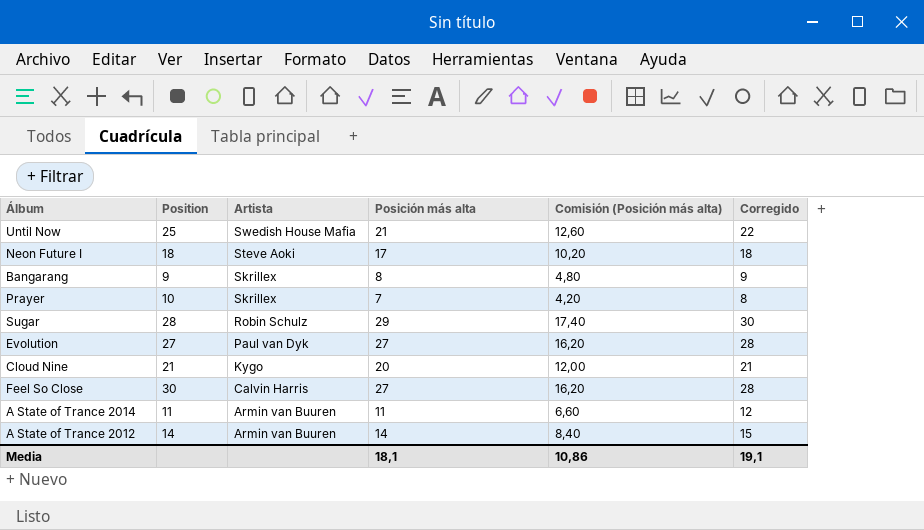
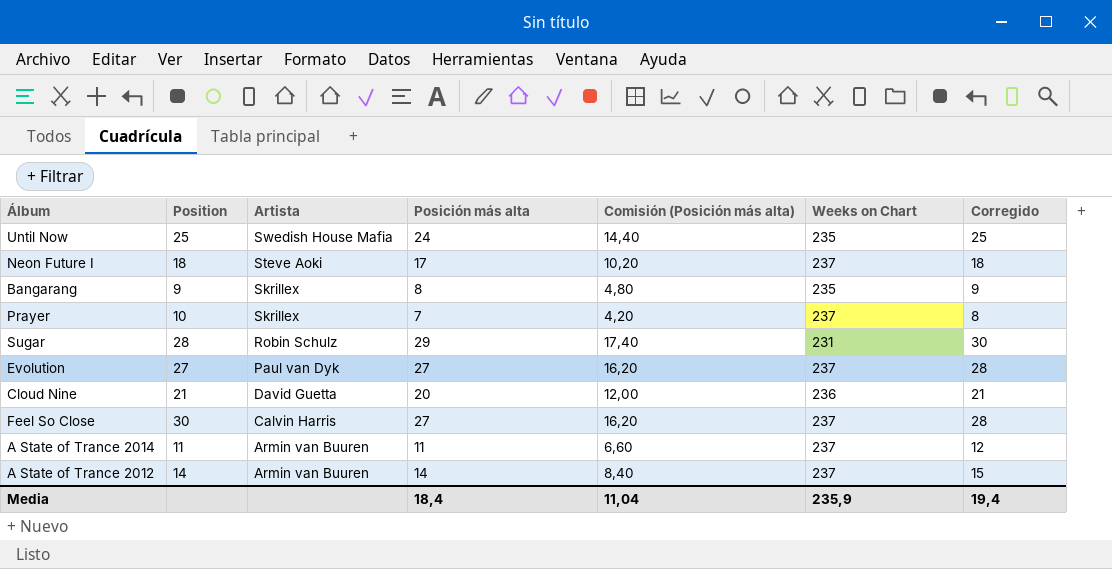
column Weeks on Chart | position: none -> 6
Until Now | Posición más alta: 21 -> 24
Until Now | Comisión (Posición más alta): 12,60 -> 14,40
Until Now | Corregido: 22 -> 25
Cloud Nine | Artista: Kygo -> David Guetta
Media | Posición más alta: 18,1 -> 18,4
Media | Comisión (Posición más alta): 10,86 -> 11,04
Media | Corregido: 19,1 -> 19,4

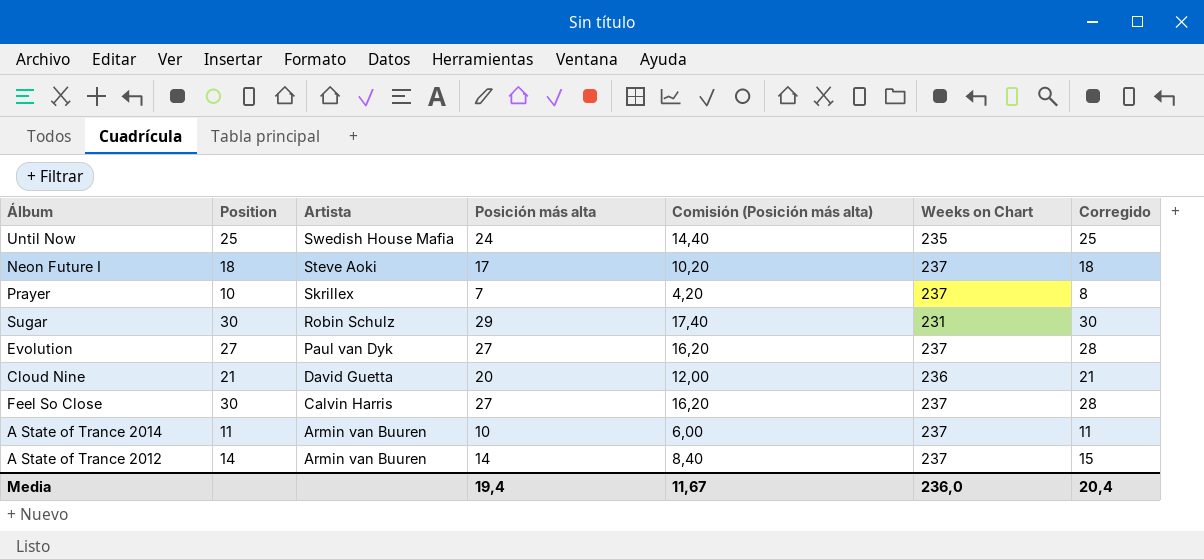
row Bangarang: 9 | Skrillex | 8 | 4,80 | 235 | 9 -> none
Sugar | Position: 28 -> 30
A State of Trance 2014 | Posición más alta: 11 -> 10
A State of Trance 2014 | Comisión (Posición más alta): 6,60 -> 6,00
A State of Trance 2014 | Corregido: 12 -> 11
Media | Posición más alta: 18,4 -> 19,4
Media | Comisión (Posición más alta): 11,04 -> 11,67
Media | Weeks on Chart: 235,9 -> 236,0
Media | Corregido: 19,4 -> 20,4

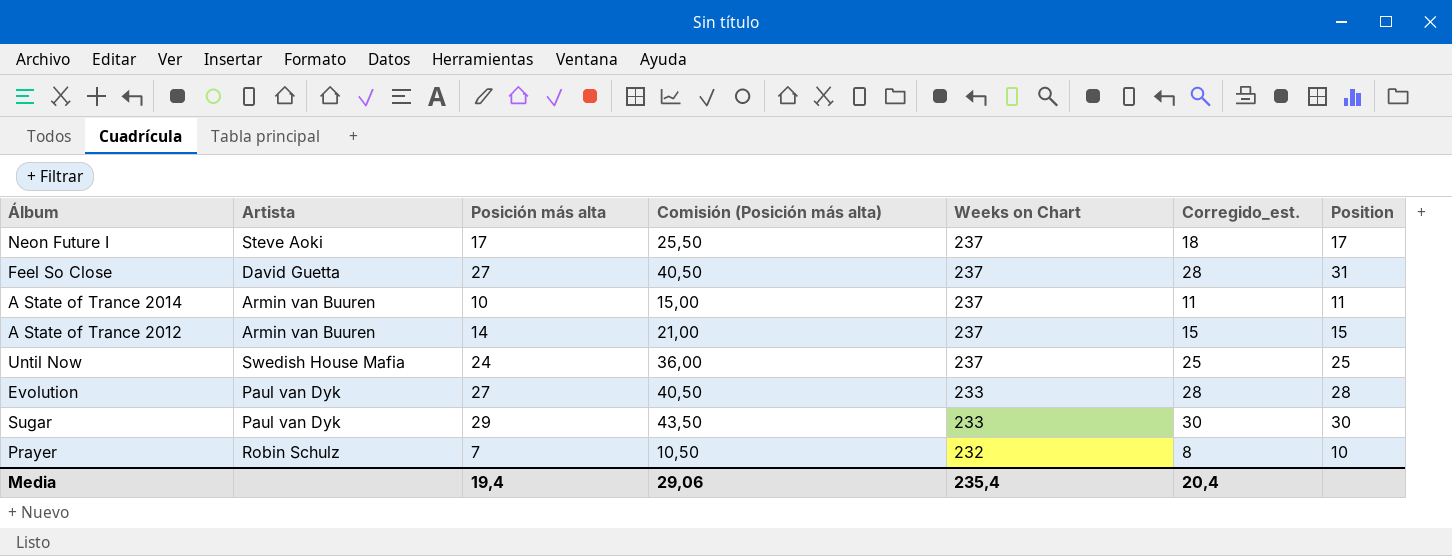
row order: Artista descending -> Weeks on Chart descending
column Comisión (Posición más alta) | formula: [Posición más alta] * 0,6 -> [Posición más alta] * 1,5
column name: Corregido -> Corregido_est.
column Position | position: 2 -> 7
row Cloud Nine: 21 | David Guetta | 20 | 12,00 | 236 | 21 -> none
Neon Future I | Position: 18 -> 17
Feel So Close | Artista: Calvin Harris -> David Guetta
Feel So Close | Position: 30 -> 31
A State of Trance 2012 | Position: 14 -> 15
Until Now | Weeks on Chart: 235 -> 237
Evolution | Weeks on Chart: 237 -> 233
Evolution | Position: 27 -> 28
Sugar | Artista: Robin Schulz -> Paul van Dyk
Sugar | Weeks on Chart: 231 -> 233
Prayer | Artista: Skrillex -> Robin Schulz
Prayer | Weeks on Chart: 237 -> 232
Media | Comisión (Posición más alta): 11,67 -> 29,06
Media | Weeks on Chart: 236,0 -> 235,4

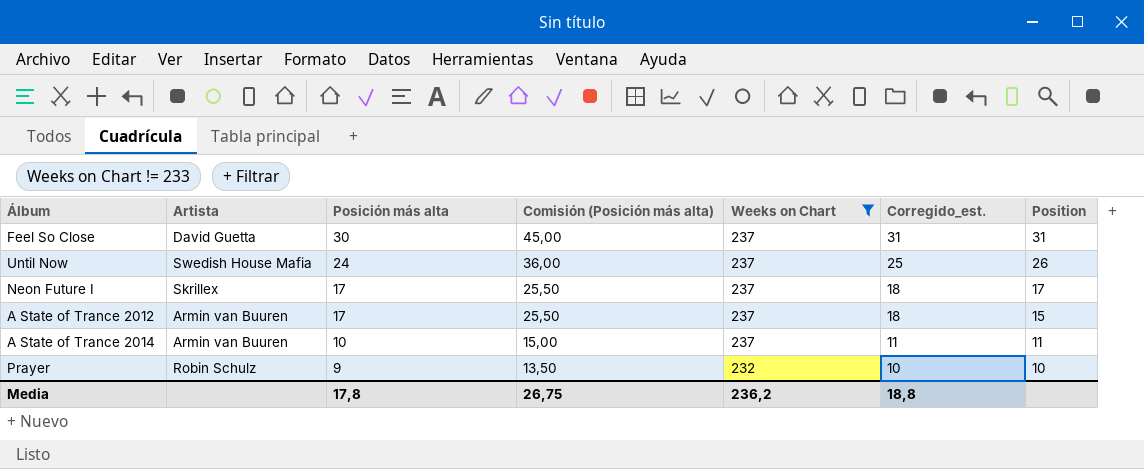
filter: none -> Weeks on Chart != 233
row order: Weeks on Chart descending -> Posición más alta descending
Feel So Close | Posición más alta: 27 -> 30
Feel So Close | Comisión (Posición más alta): 40,50 -> 45,00
Feel So Close | Corregido_est.: 28 -> 31
Until Now | Position: 25 -> 26
Neon Future I | Artista: Steve Aoki -> Skrillex
A State of Trance 2012 | Posición más alta: 14 -> 17
A State of Trance 2012 | Comisión (Posición más alta): 21,00 -> 25,50
A State of Trance 2012 | Corregido_est.: 15 -> 18
Prayer | Posición más alta: 7 -> 9
Prayer | Comisión (Posición más alta): 10,50 -> 13,50
Prayer | Corregido_est.: 8 -> 10
Media | Posición más alta: 19,4 -> 17,8
Media | Comisión (Posición más alta): 29,06 -> 26,75
Media | Weeks on Chart: 235,4 -> 236,2
Media | Corregido_est.: 20,4 -> 18,8

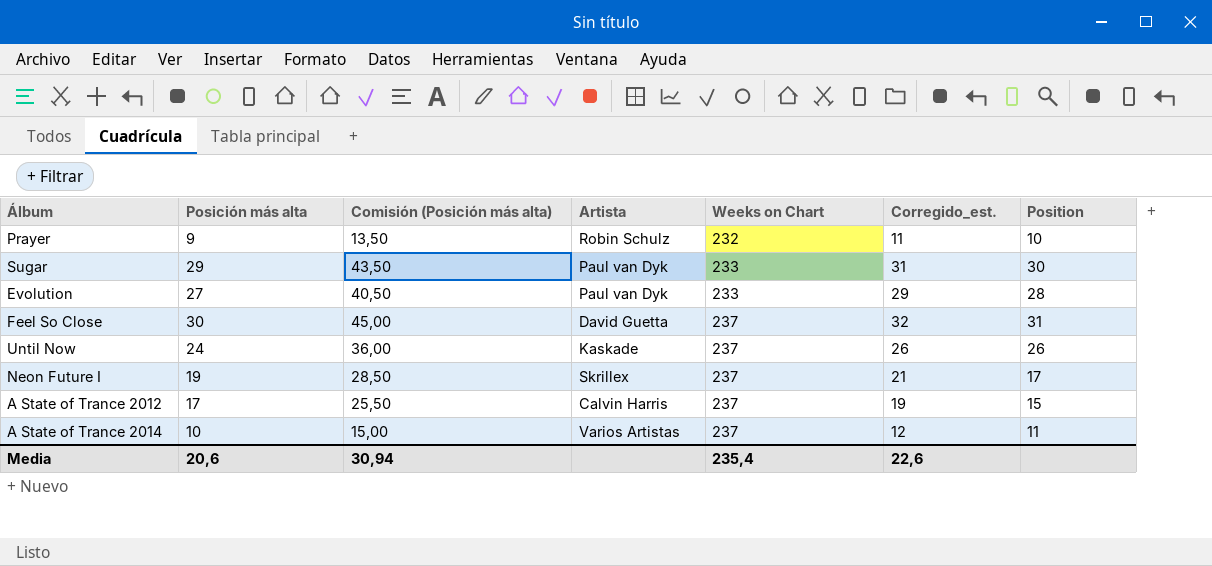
filter: Weeks on Chart != 233 -> none
row order: Posición más alta descending -> Weeks on Chart ascending
column Artista | position: 2 -> 4
column Corregido_est. | formula: [Posición más alta] + 1 -> [Posición más alta] + 2
Until Now | Artista: Swedish House Mafia -> Kaskade
Neon Future I | Posición más alta: 17 -> 19
Neon Future I | Comisión (Posición más alta): 25,50 -> 28,50
A State of Trance 2012 | Artista: Armin van Buuren -> Calvin Harris
A State of Trance 2014 | Artista: Armin van Buuren -> Varios Artistas
Media | Posición más alta: 17,8 -> 20,6
Media | Comisión (Posición más alta): 26,75 -> 30,94
Media | Weeks on Chart: 236,2 -> 235,4
Media | Corregido_est.: 18,8 -> 22,6

